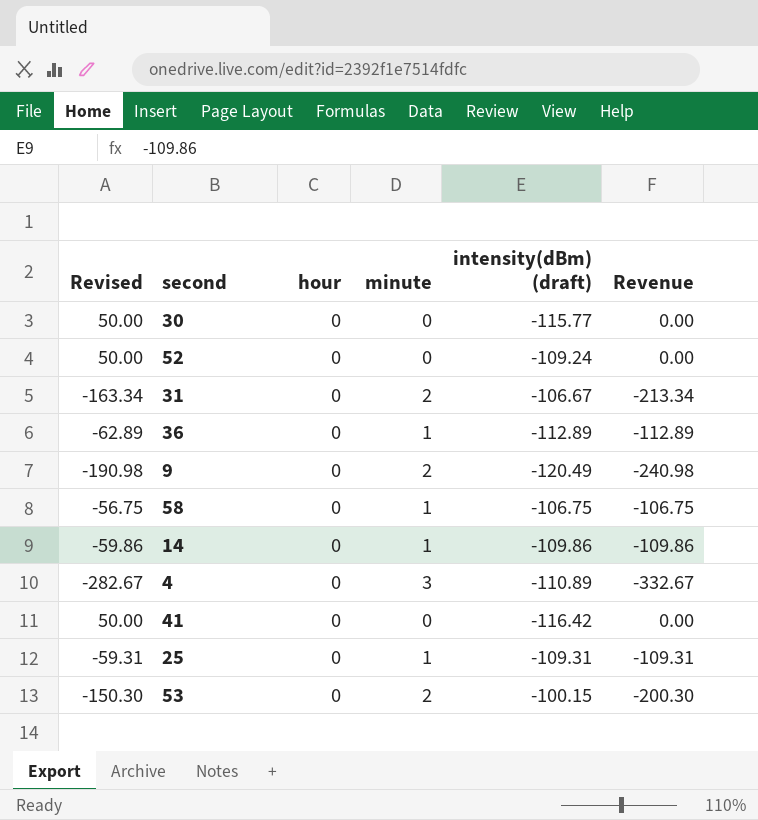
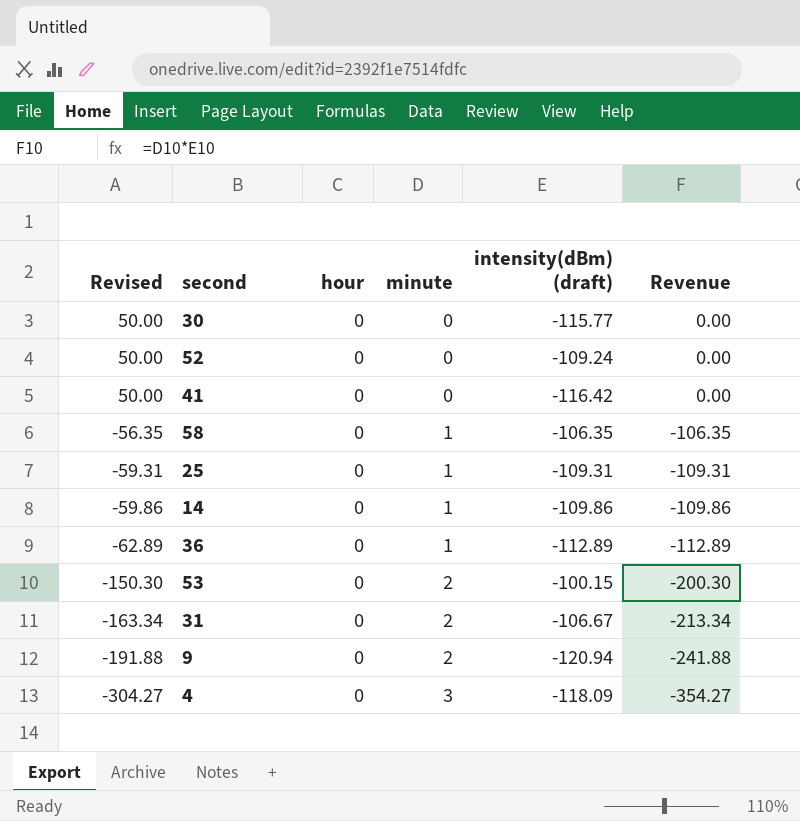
row order: none -> Revised descending
58 | Revised: -56.75 -> -56.35
58 | intensity(dBm) (draft): -106.75 -> -106.35
58 | Revenue: -106.75 -> -106.35
9 | Revised: -190.98 -> -191.88
9 | intensity(dBm) (draft): -120.49 -> -120.94
9 | Revenue: -240.98 -> -241.88
4 | Revised: -282.67 -> -304.27
4 | intensity(dBm) (draft): -110.89 -> -118.09
4 | Revenue: -332.67 -> -354.27

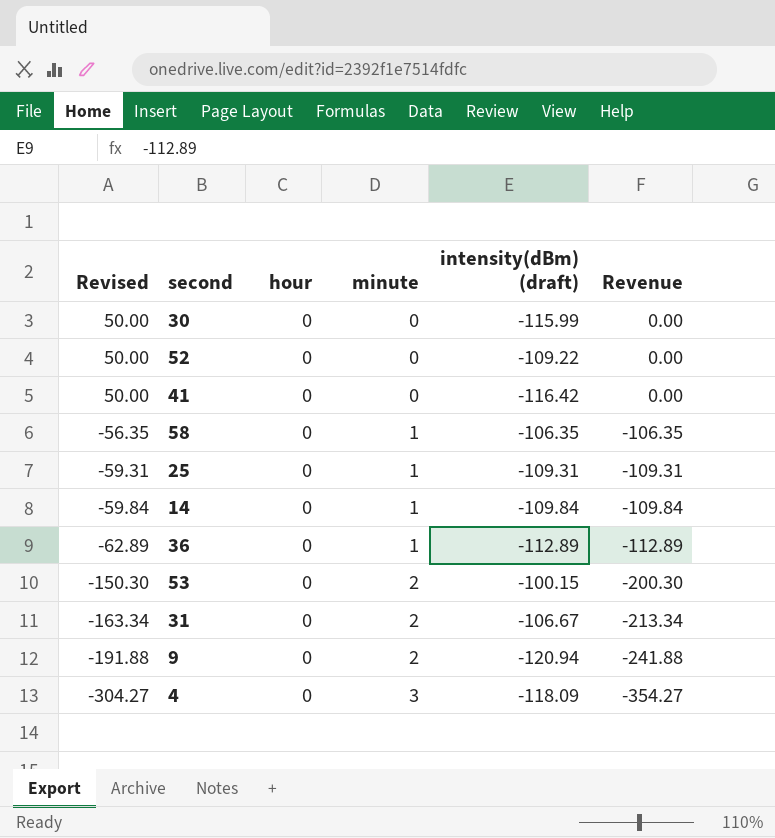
30 | intensity(dBm) (draft): -115.77 -> -115.99
52 | intensity(dBm) (draft): -109.24 -> -109.22
14 | Revised: -59.86 -> -59.84
14 | intensity(dBm) (draft): -109.86 -> -109.84
14 | Revenue: -109.86 -> -109.84

